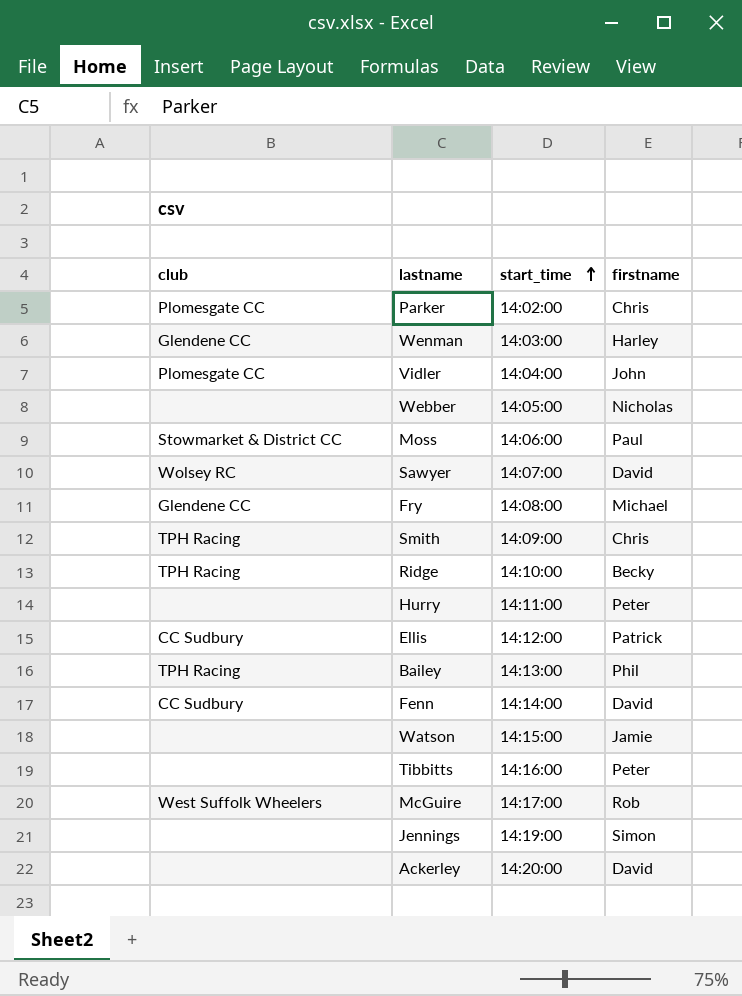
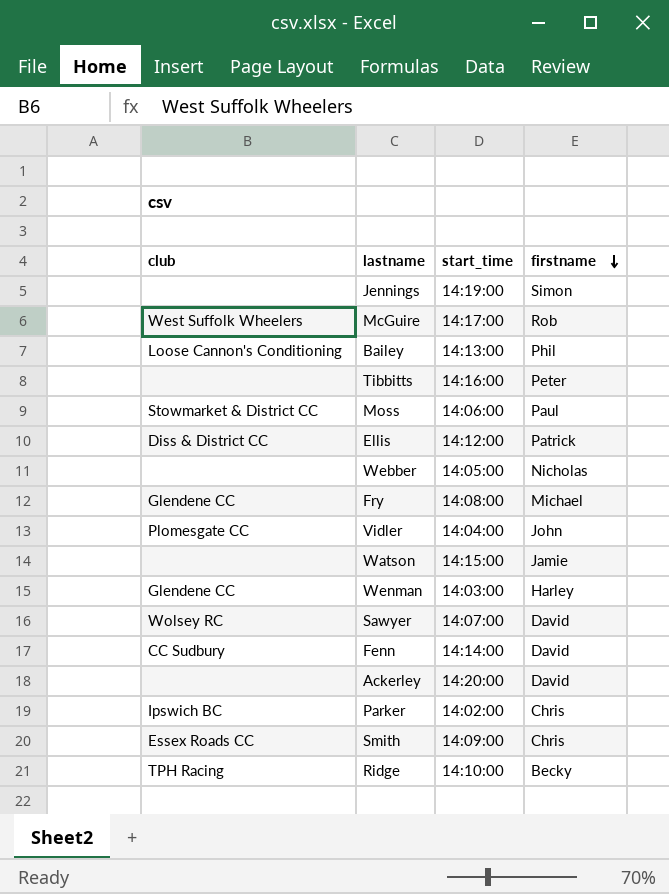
row order: start_time ascending -> firstname descending
row Hurry: none | 14:11:00 | Peter -> none
Bailey | club: TPH Racing -> Loose Cannon's Conditioning
Ellis | club: CC Sudbury -> Diss & District CC
Parker | club: Plomesgate CC -> Ipswich BC
Smith | club: TPH Racing -> Essex Roads CC

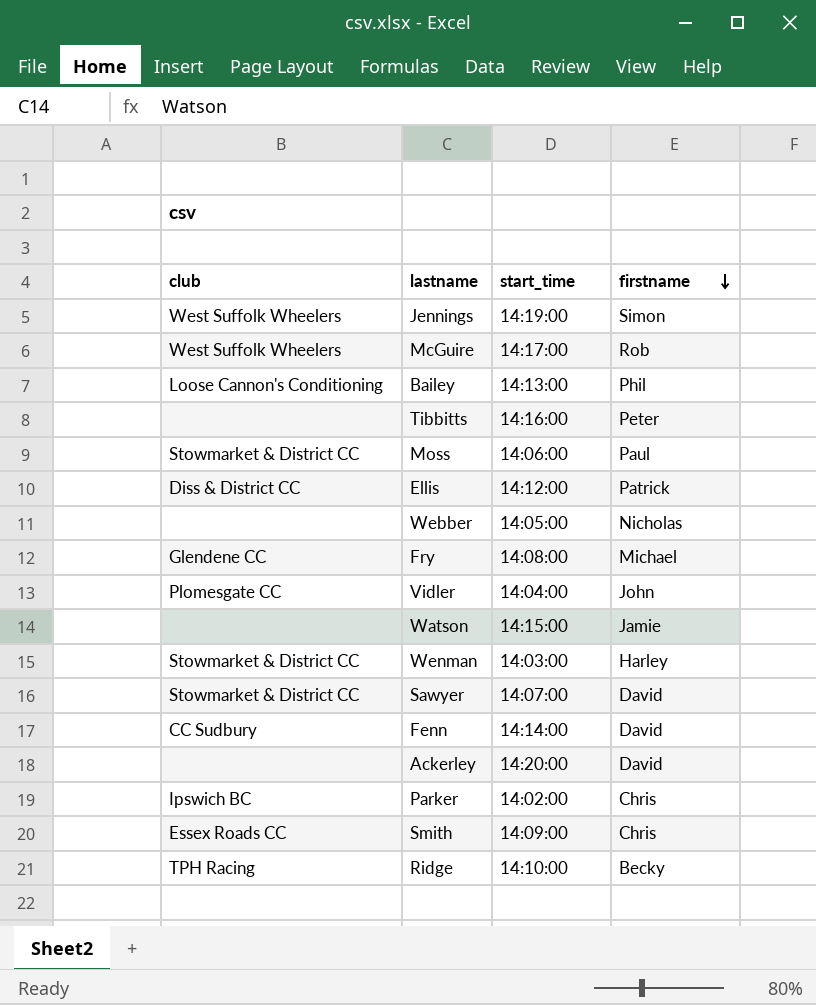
Jennings | club: none -> West Suffolk Wheelers
Wenman | club: Glendene CC -> Stowmarket & District CC
Sawyer | club: Wolsey RC -> Stowmarket & District CC

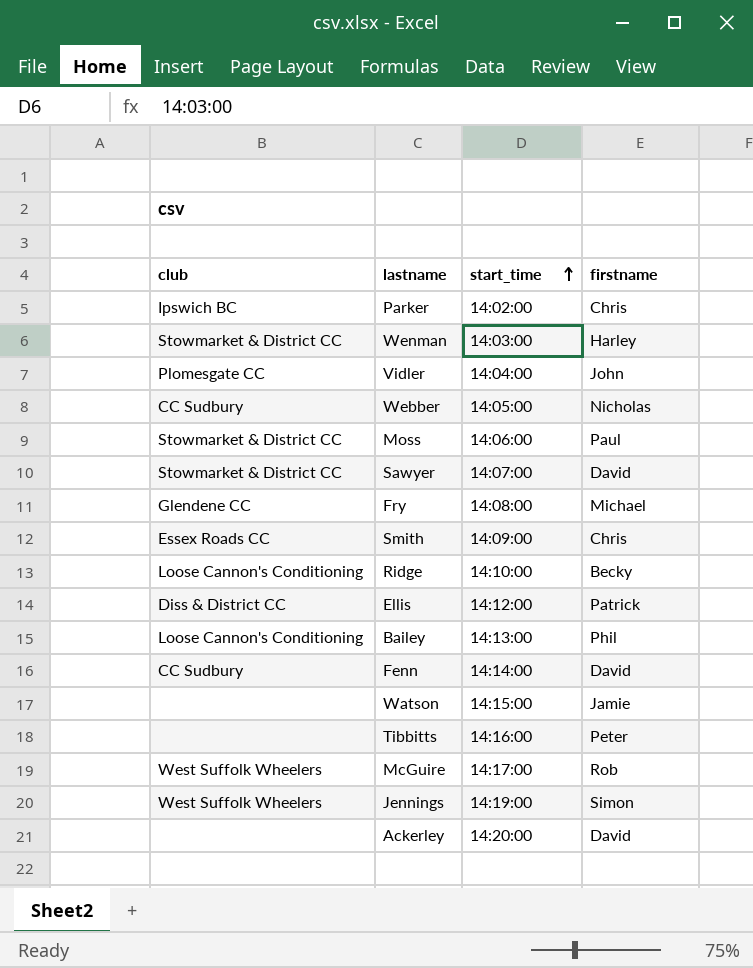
row order: firstname descending -> start_time ascending
Webber | club: none -> CC Sudbury
Ridge | club: TPH Racing -> Loose Cannon's Conditioning

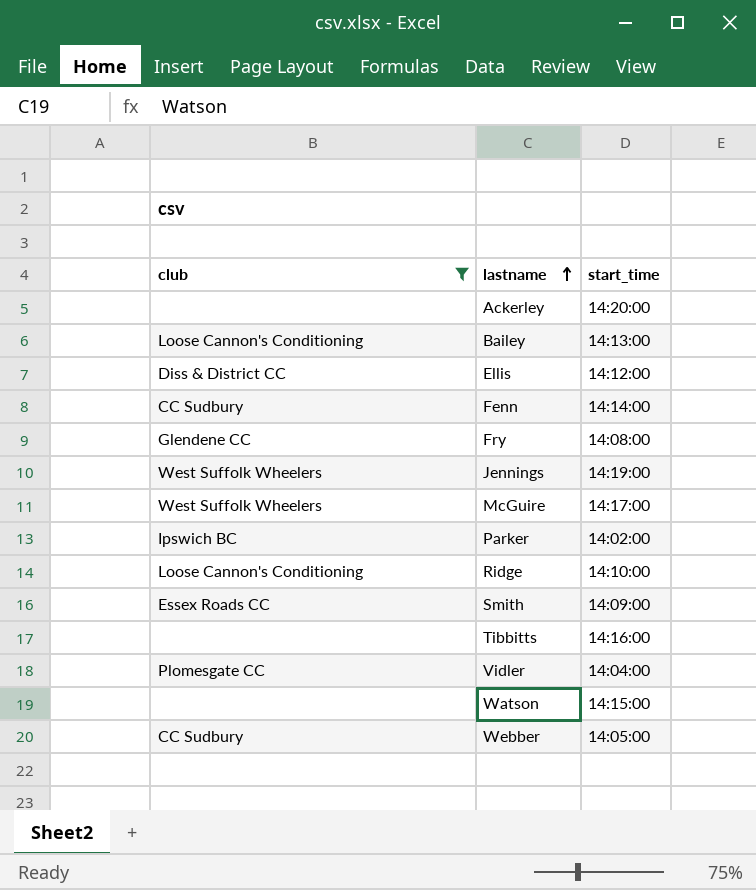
filter: none -> club != Stowmarket & District CC
row order: start_time ascending -> lastname ascending
column firstname | position: 4 -> none

